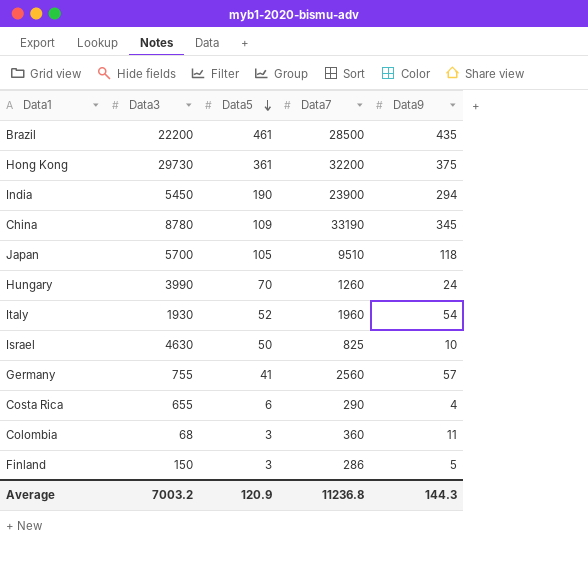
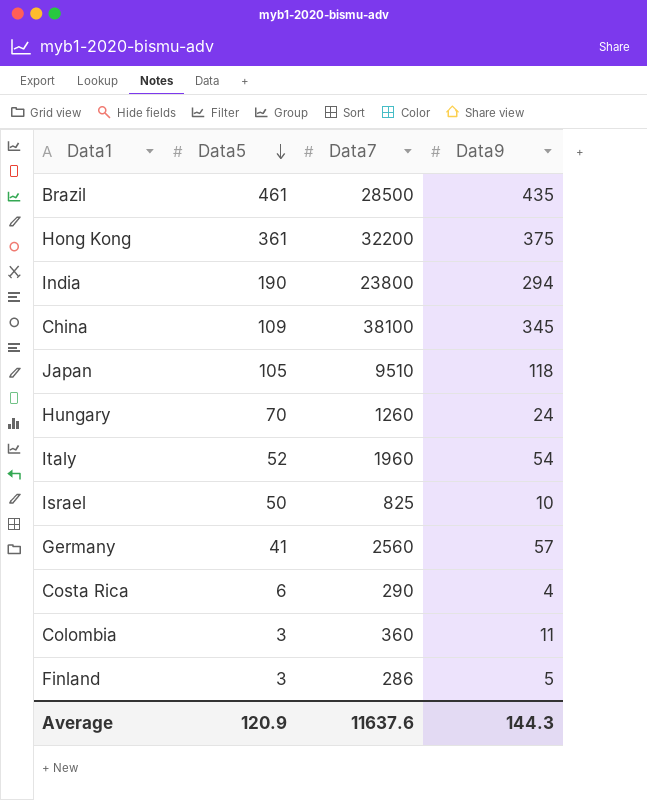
column Data3 | position: 2 -> none
India | Data7: 23900 -> 23800
China | Data7: 33190 -> 38100
Average | Data7: 11236.8 -> 11637.6

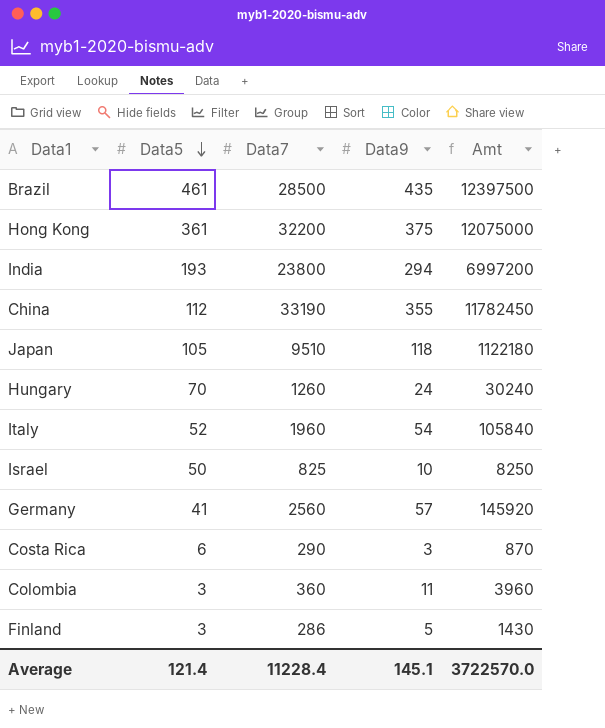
column Amt | formula: none -> [Data7] * [Data9]
India | Data5: 190 -> 193
China | Data5: 109 -> 112
China | Data7: 38100 -> 33190
China | Data9: 345 -> 355
Costa Rica | Data9: 4 -> 3
Average | Data5: 120.9 -> 121.4
Average | Data7: 11637.6 -> 11228.4
Average | Data9: 144.3 -> 145.1

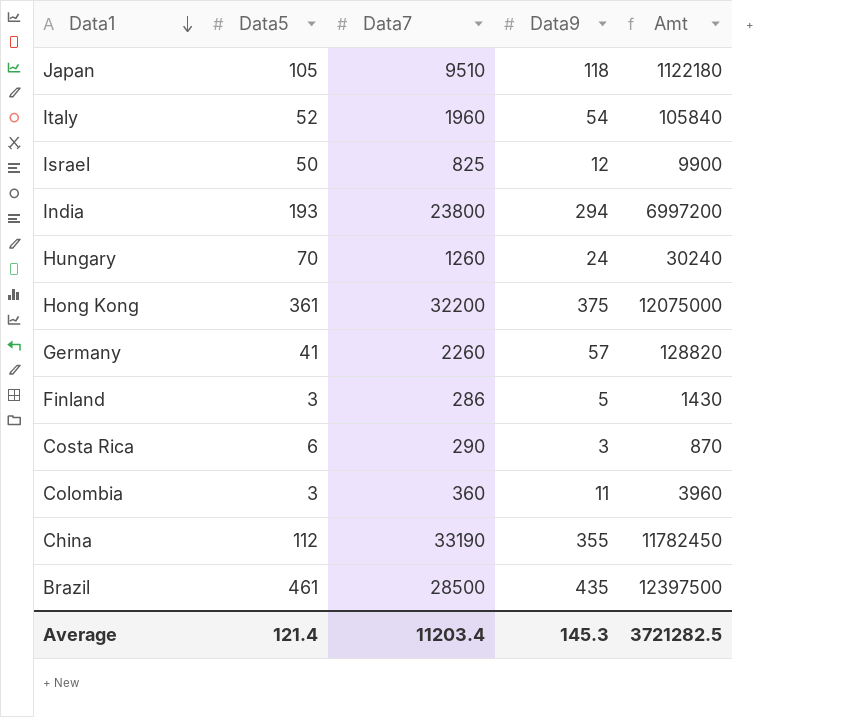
row order: Data5 descending -> Data1 descending
Israel | Data9: 10 -> 12
Israel | Amt: 8250 -> 9900
Germany | Data7: 2560 -> 2260
Germany | Amt: 145920 -> 128820
Average | Data7: 11228.4 -> 11203.4
Average | Data9: 145.1 -> 145.3
Average | Amt: 3722570.0 -> 3721282.5

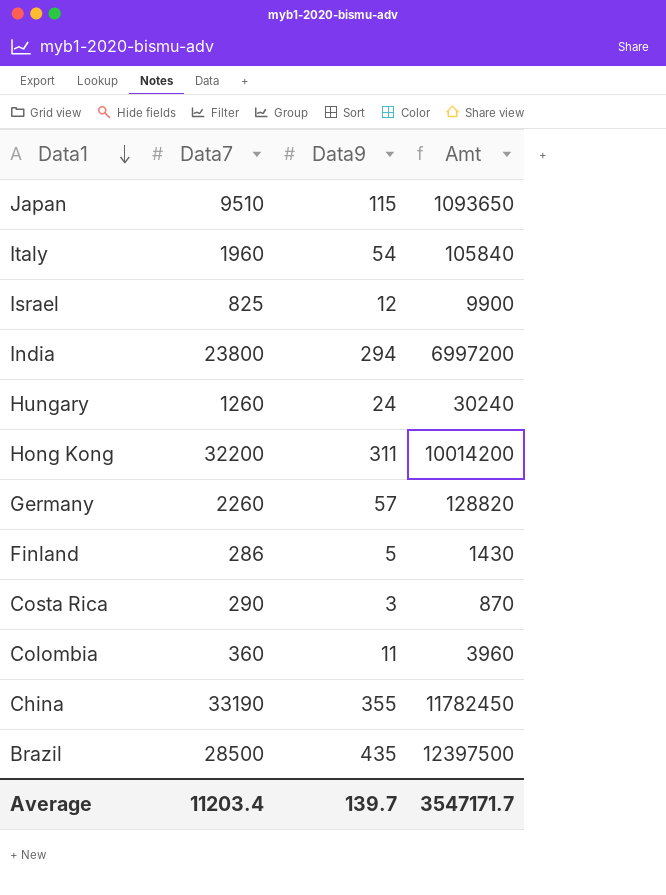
column Data5 | position: 2 -> none
Japan | Data9: 118 -> 115
Japan | Amt: 1122180 -> 1093650
Hong Kong | Data9: 375 -> 311
Hong Kong | Amt: 12075000 -> 10014200
Average | Data9: 145.3 -> 139.7
Average | Amt: 3721282.5 -> 3547171.7

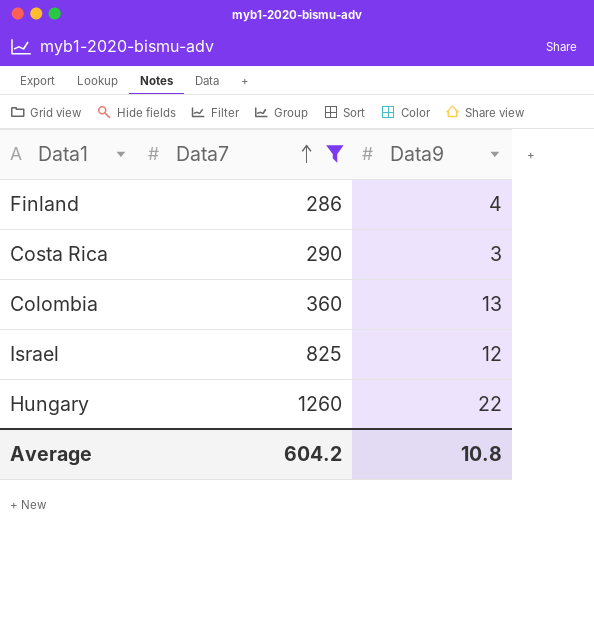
filter: none -> Data7 <= 1260
row order: Data1 descending -> Data7 ascending
column Amt | formula: [Data7] * [Data9] -> none
Finland | Data9: 5 -> 4
Colombia | Data9: 11 -> 13
Hungary | Data9: 24 -> 22
Average | Data7: 11203.4 -> 604.2
Average | Data9: 139.7 -> 10.8

